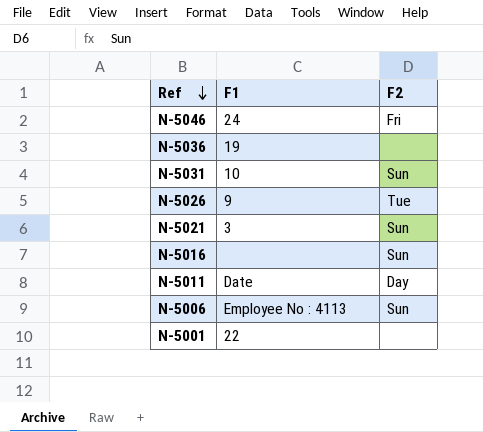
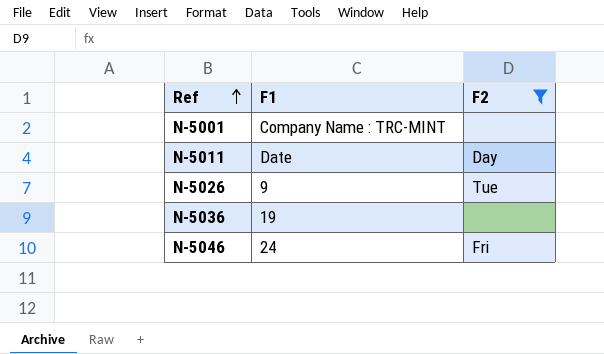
filter: none -> F2 != Sun
row order: Ref descending -> Ref ascending
N-5001 | F1: 22 -> Company Name : TRC-MINT

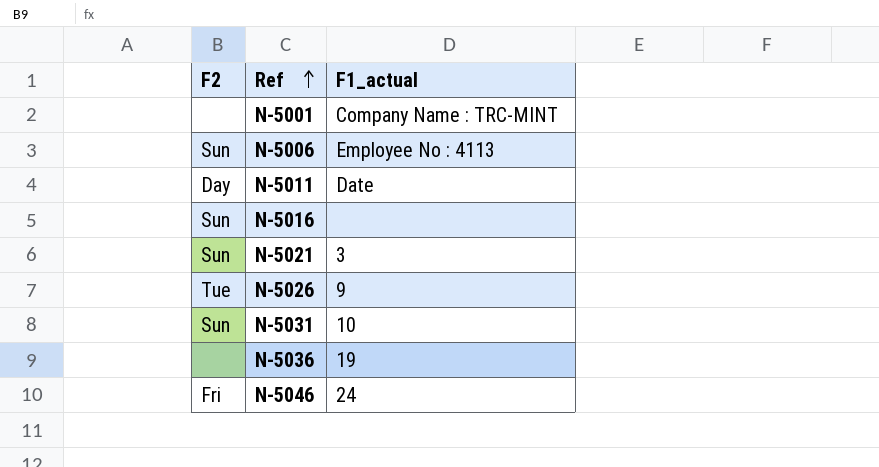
filter: F2 != Sun -> none
column F2 | position: 3 -> 1
column name: F1 -> F1_actual

